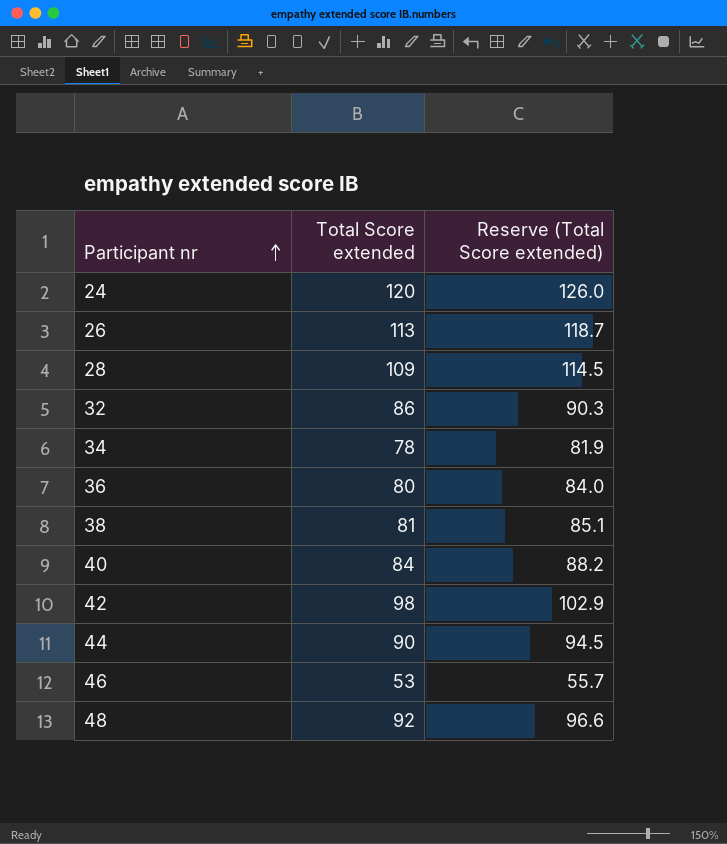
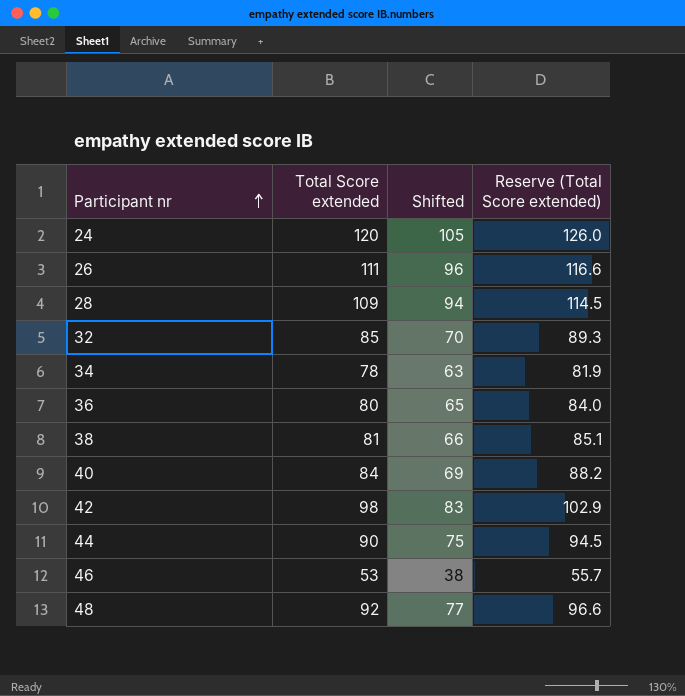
column Shifted | formula: none -> [Total Score extended] - 15
26 | Total Score extended: 113 -> 111
26 | Reserve (Total Score extended): 118.7 -> 116.6
32 | Total Score extended: 86 -> 85
32 | Reserve (Total Score extended): 90.3 -> 89.3

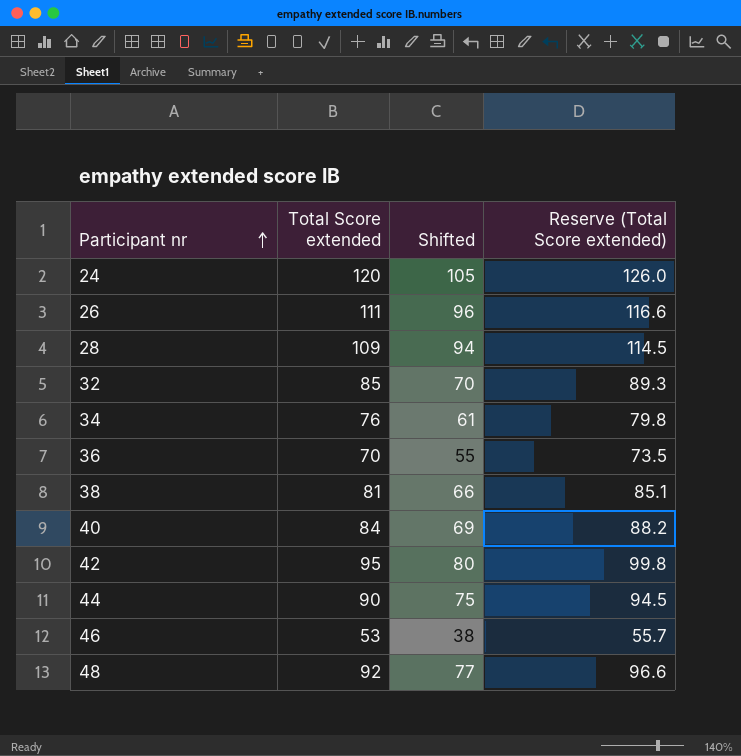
34 | Total Score extended: 78 -> 76
34 | Shifted: 63 -> 61
34 | Reserve (Total Score extended): 81.9 -> 79.8
36 | Total Score extended: 80 -> 70
36 | Shifted: 65 -> 55
36 | Reserve (Total Score extended): 84.0 -> 73.5
42 | Total Score extended: 98 -> 95
42 | Shifted: 83 -> 80
42 | Reserve (Total Score extended): 102.9 -> 99.8

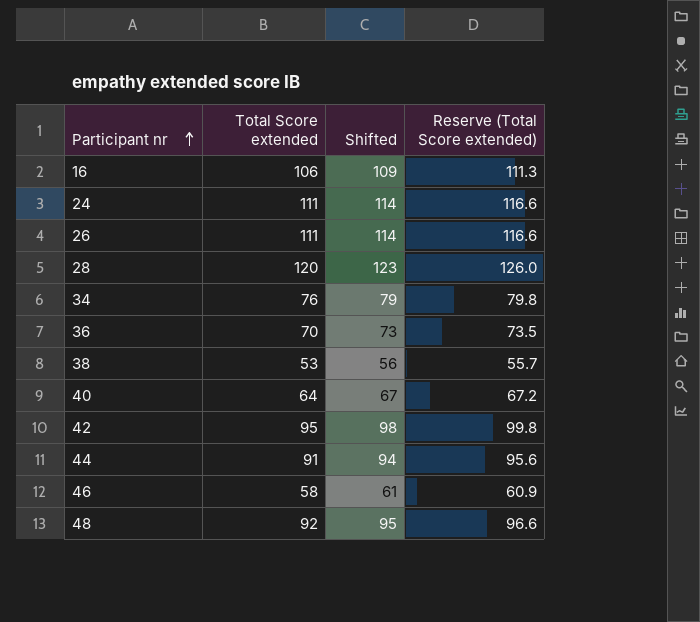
column Shifted | formula: [Total Score extended] - 15 -> [Total Score extended] + 3
row 32: 85 | 70 | 89.3 -> none
row 16: none -> 106 | 109 | 111.3
24 | Total Score extended: 120 -> 111
24 | Reserve (Total Score extended): 126.0 -> 116.6
28 | Total Score extended: 109 -> 120
28 | Reserve (Total Score extended): 114.5 -> 126.0
38 | Total Score extended: 81 -> 53
38 | Reserve (Total Score extended): 85.1 -> 55.7
40 | Total Score extended: 84 -> 64
40 | Reserve (Total Score extended): 88.2 -> 67.2
44 | Total Score extended: 90 -> 91
44 | Reserve (Total Score extended): 94.5 -> 95.6
46 | Total Score extended: 53 -> 58
46 | Reserve (Total Score extended): 55.7 -> 60.9

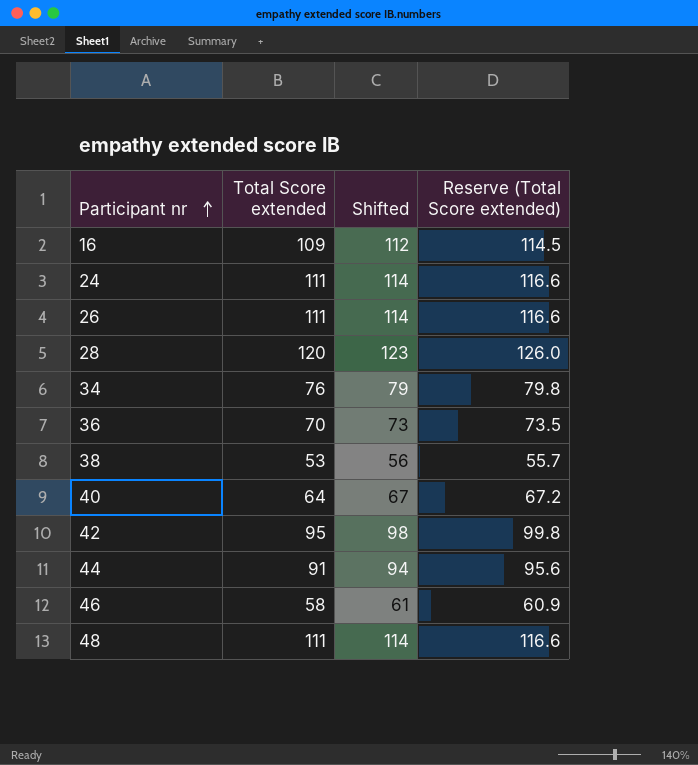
16 | Total Score extended: 106 -> 109
16 | Shifted: 109 -> 112
16 | Reserve (Total Score extended): 111.3 -> 114.5
48 | Total Score extended: 92 -> 111
48 | Shifted: 95 -> 114
48 | Reserve (Total Score extended): 96.6 -> 116.6

